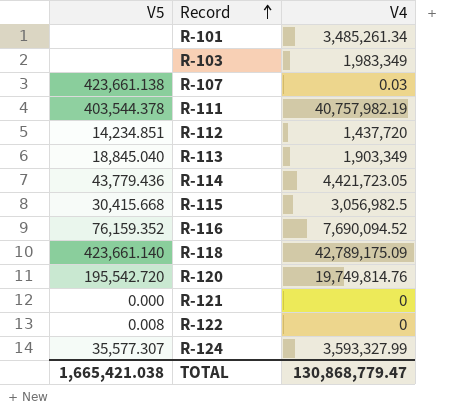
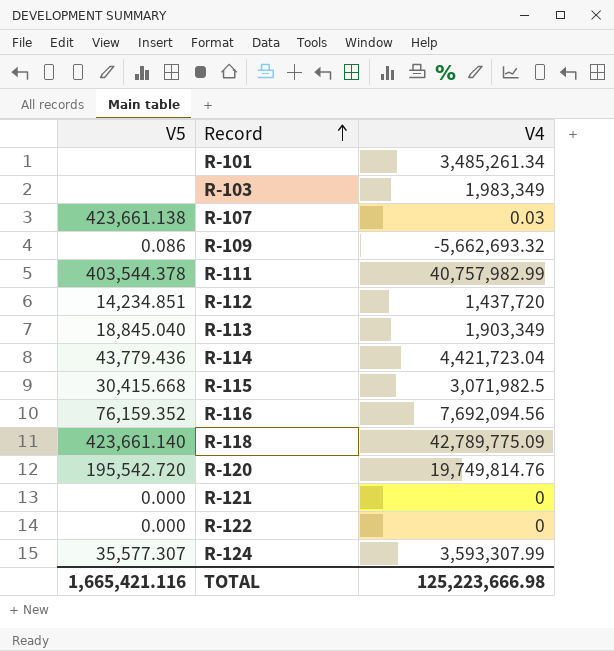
row R-109: none -> 0.086 | -5,662,693.32
R-111 | V4: 40,757,982.19 -> 40,757,982.99
R-114 | V4: 4,421,723.05 -> 4,421,723.04
R-115 | V4: 3,056,982.5 -> 3,071,982.5
R-116 | V4: 7,690,094.52 -> 7,692,094.56
R-118 | V4: 42,789,175.09 -> 42,789,775.09
R-122 | V5: 0.008 -> 0.000
R-124 | V4: 3,593,327.99 -> 3,593,307.99
TOTAL | V5: 1,665,421.038 -> 1,665,421.116
TOTAL | V4: 130,868,779.47 -> 125,223,666.98

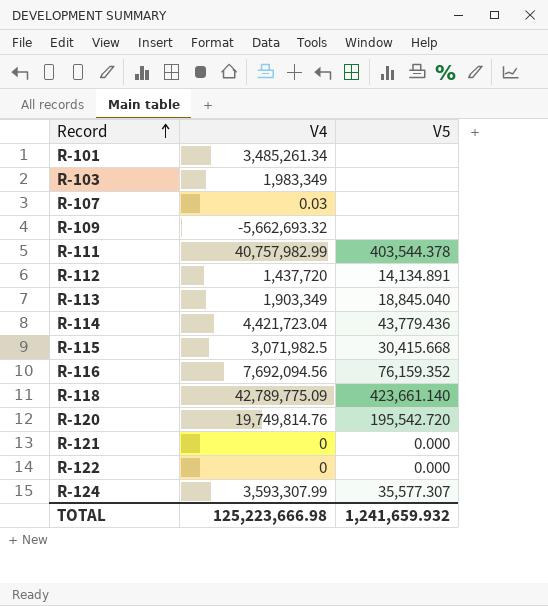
column V5 | position: 1 -> 3
R-107 | V5: 423,661.138 -> none
R-109 | V5: 0.086 -> none
R-112 | V5: 14,234.851 -> 14,134.891
TOTAL | V5: 1,665,421.116 -> 1,241,659.932

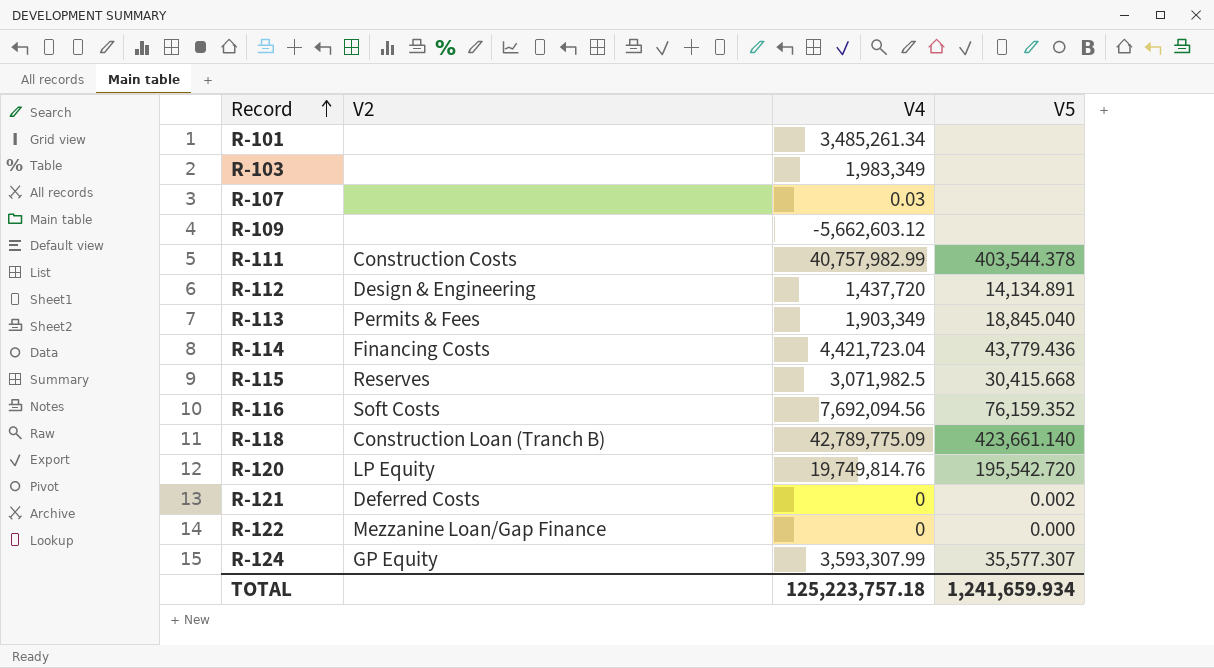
column V2 | position: none -> 2
R-109 | V4: -5,662,693.32 -> -5,662,603.12
R-121 | V5: 0.000 -> 0.002
TOTAL | V4: 125,223,666.98 -> 125,223,757.18
TOTAL | V5: 1,241,659.932 -> 1,241,659.934

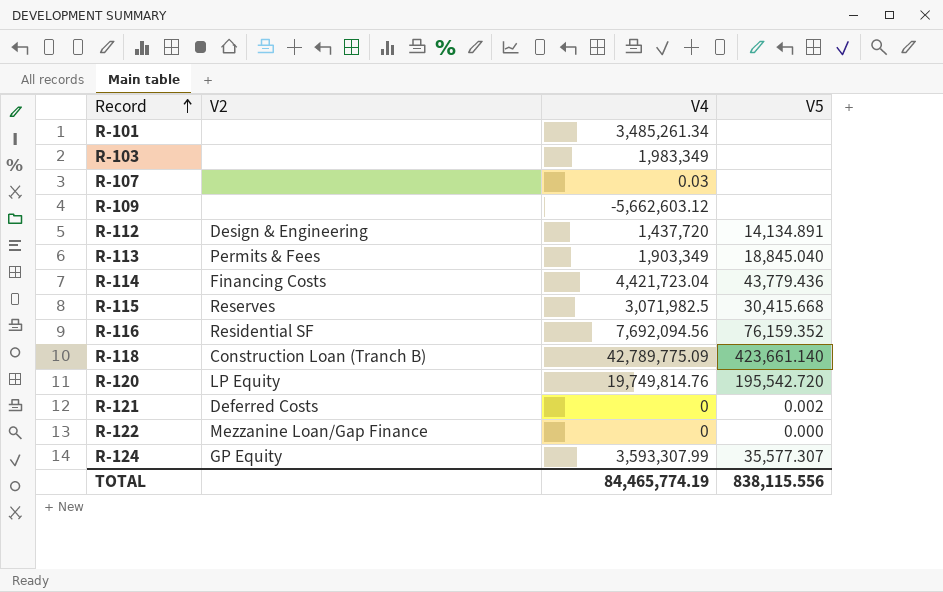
row R-111: Construction Costs | 40,757,982.99 | 403,544.378 -> none
R-116 | V2: Soft Costs -> Residential SF
TOTAL | V4: 125,223,757.18 -> 84,465,774.19
TOTAL | V5: 1,241,659.934 -> 838,115.556

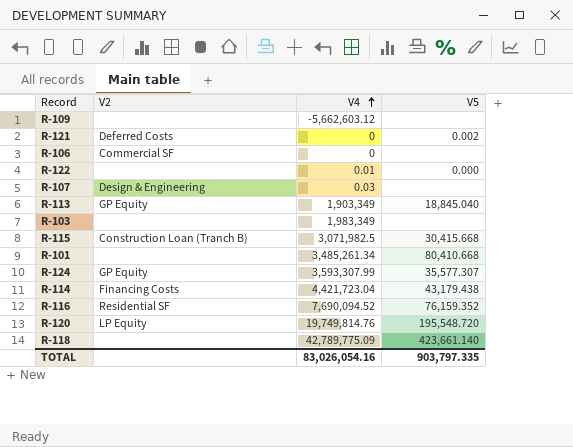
row order: Record ascending -> V4 ascending
row R-112: Design & Engineering | 1,437,720 | 14,134.891 -> none
row R-106: none -> Commercial SF | 0 | none
R-122 | V2: Mezzanine Loan/Gap Finance -> none
R-122 | V4: 0 -> 0.01
R-107 | V2: none -> Design & Engineering
R-113 | V2: Permits & Fees -> GP Equity
R-115 | V2: Reserves -> Construction Loan (Tranch B)
R-101 | V5: none -> 80,410.668
R-114 | V5: 43,779.436 -> 43,179.438
R-116 | V4: 7,692,094.56 -> 7,690,094.52
R-120 | V5: 195,542.720 -> 195,548.720
R-118 | V2: Construction Loan (Tranch B) -> none
TOTAL | V4: 84,465,774.19 -> 83,026,054.16
TOTAL | V5: 838,115.556 -> 903,797.335

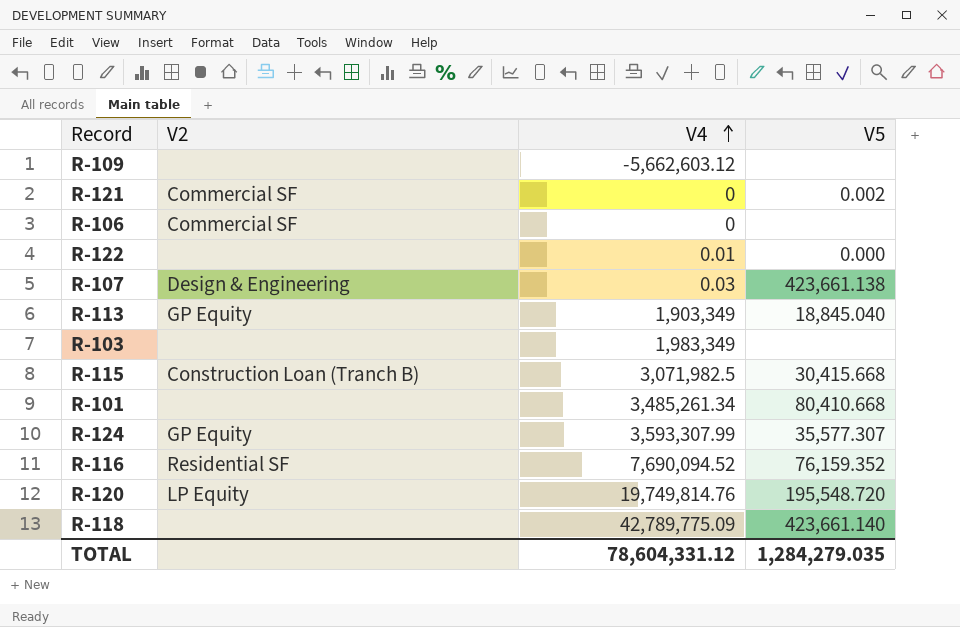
row R-114: Financing Costs | 4,421,723.04 | 43,179.438 -> none
R-121 | V2: Deferred Costs -> Commercial SF
R-107 | V5: none -> 423,661.138
TOTAL | V4: 83,026,054.16 -> 78,604,331.12
TOTAL | V5: 903,797.335 -> 1,284,279.035

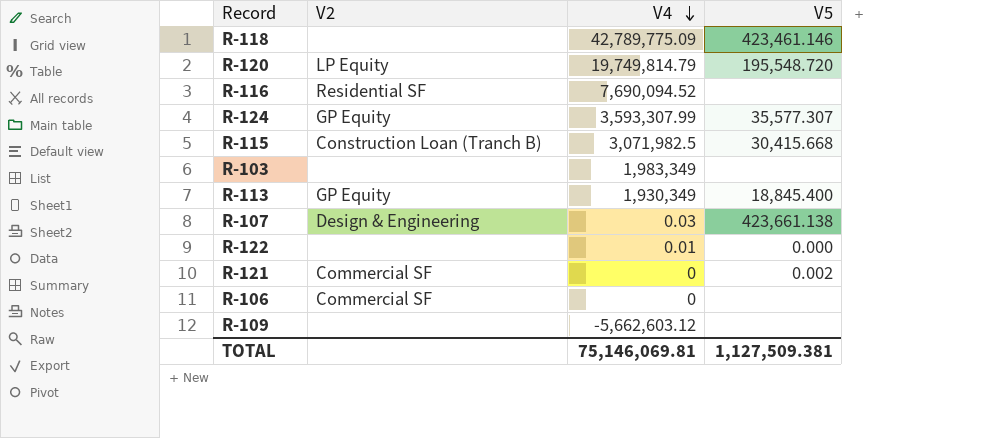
row order: V4 ascending -> V4 descending
row R-101: none | 3,485,261.34 | 80,410.668 -> none
R-118 | V5: 423,661.140 -> 423,461.146
R-120 | V4: 19,749,814.76 -> 19,749,814.79
R-116 | V5: 76,159.352 -> none
R-113 | V4: 1,903,349 -> 1,930,349
R-113 | V5: 18,845.040 -> 18,845.400
TOTAL | V4: 78,604,331.12 -> 75,146,069.81
TOTAL | V5: 1,284,279.035 -> 1,127,509.381

